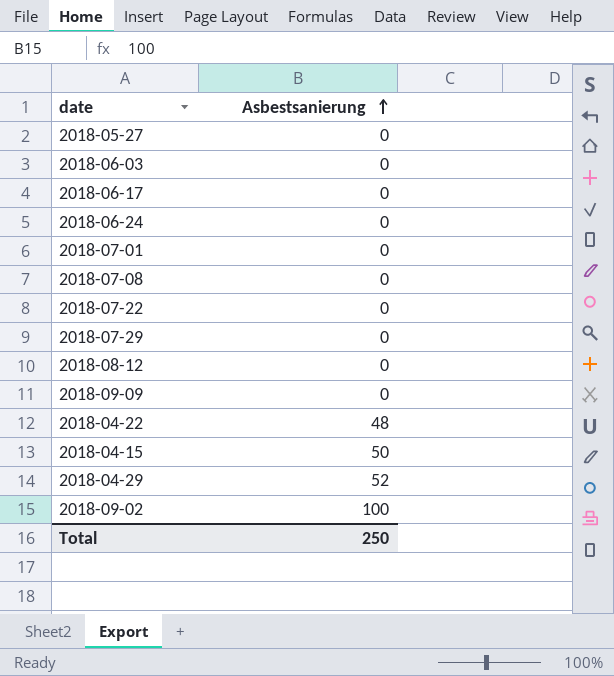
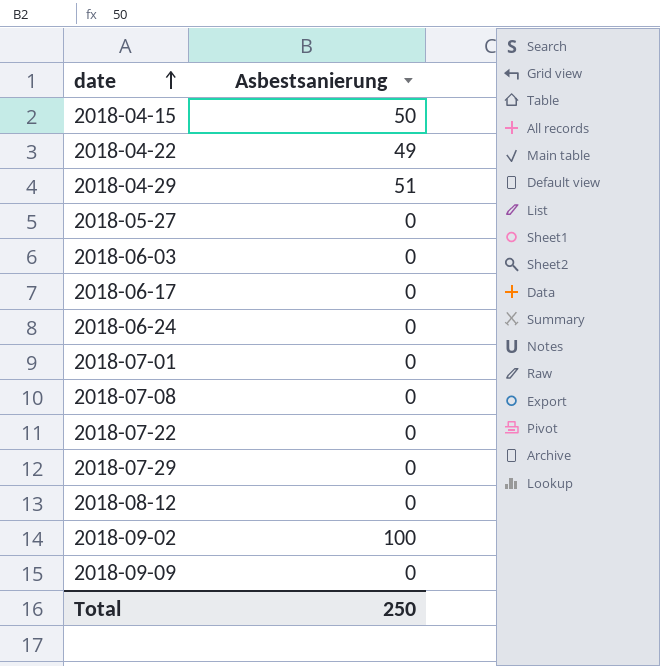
row order: Asbestsanierung ascending -> date ascending
2018-04-22 | Asbestsanierung: 48 -> 49
2018-04-29 | Asbestsanierung: 52 -> 51

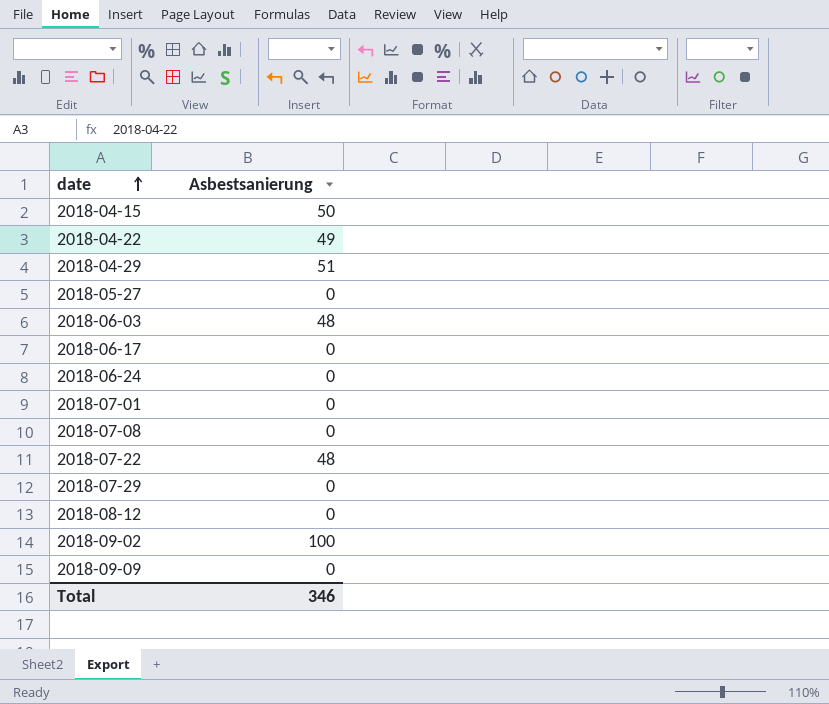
2018-06-03 | Asbestsanierung: 0 -> 48
2018-07-22 | Asbestsanierung: 0 -> 48
Total | Asbestsanierung: 250 -> 346

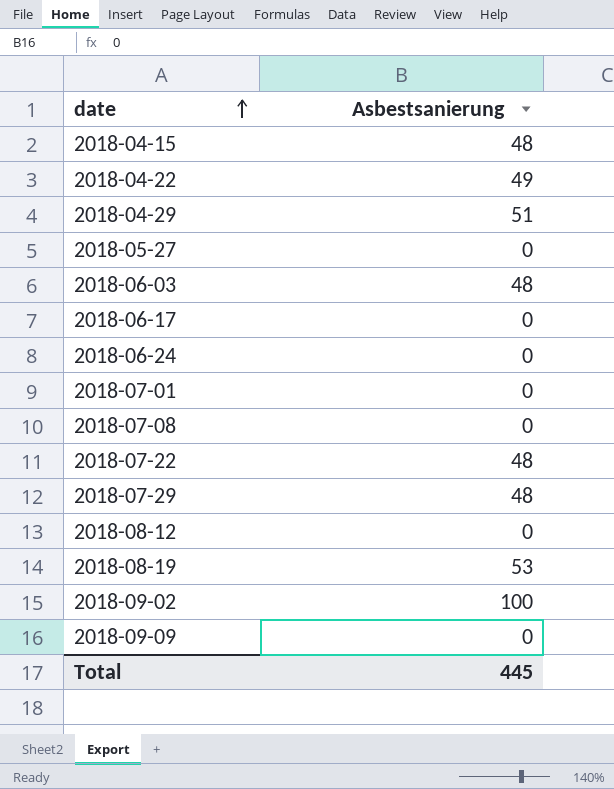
2018-04-15 | Asbestsanierung: 50 -> 48
2018-07-29 | Asbestsanierung: 0 -> 48
row 2018-08-19: none -> 53
Total | Asbestsanierung: 346 -> 445

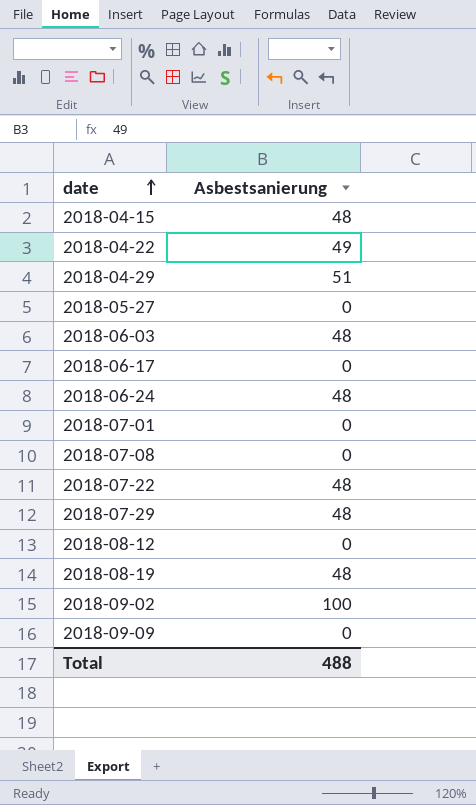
2018-06-24 | Asbestsanierung: 0 -> 48
2018-08-19 | Asbestsanierung: 53 -> 48
Total | Asbestsanierung: 445 -> 488

